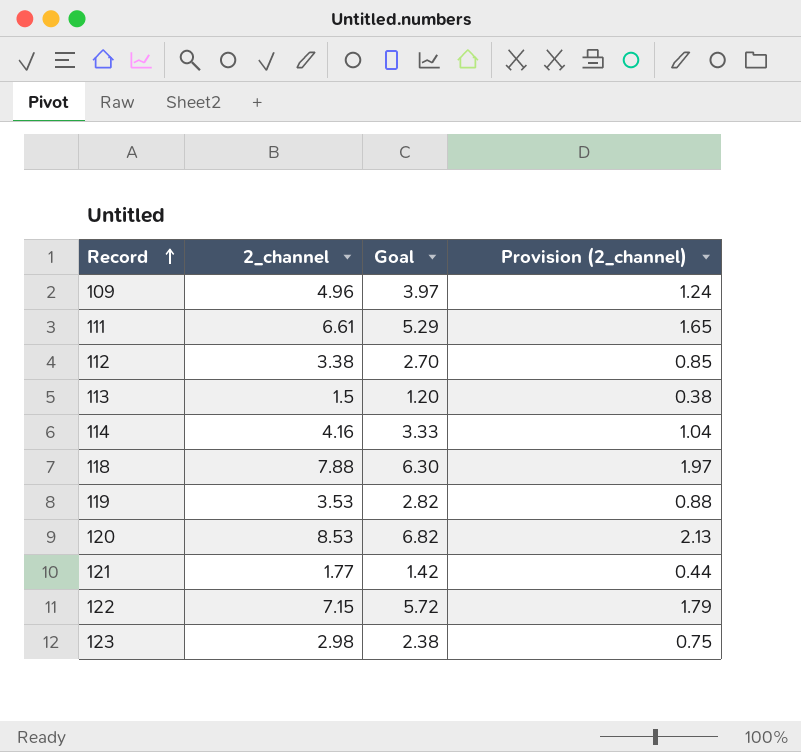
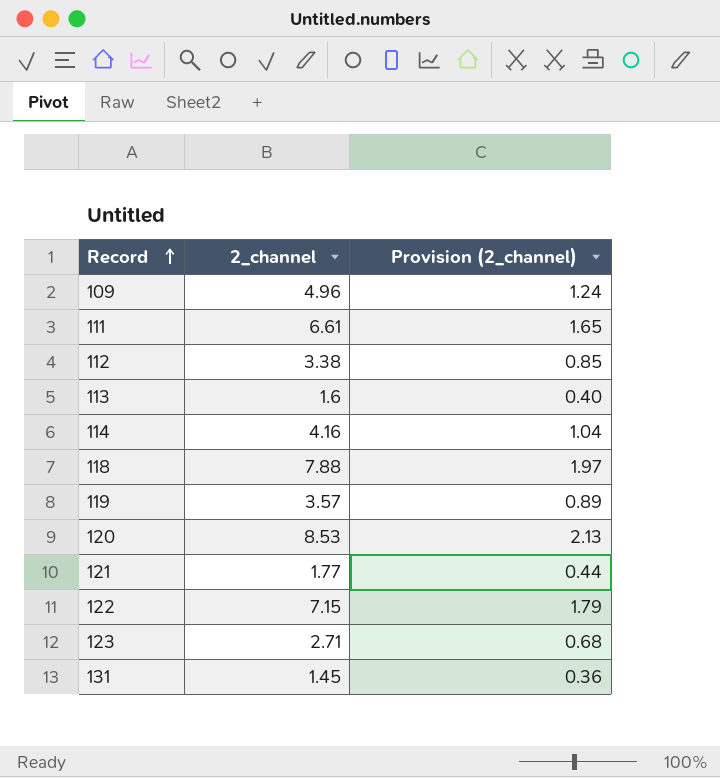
column Goal | formula: [2_channel] * 0.8 -> none
113 | 2_channel: 1.5 -> 1.6
113 | Provision (2_channel): 0.38 -> 0.40
119 | 2_channel: 3.53 -> 3.57
119 | Provision (2_channel): 0.88 -> 0.89
123 | 2_channel: 2.98 -> 2.71
123 | Provision (2_channel): 0.75 -> 0.68
row 131: none -> 1.45 | 0.36

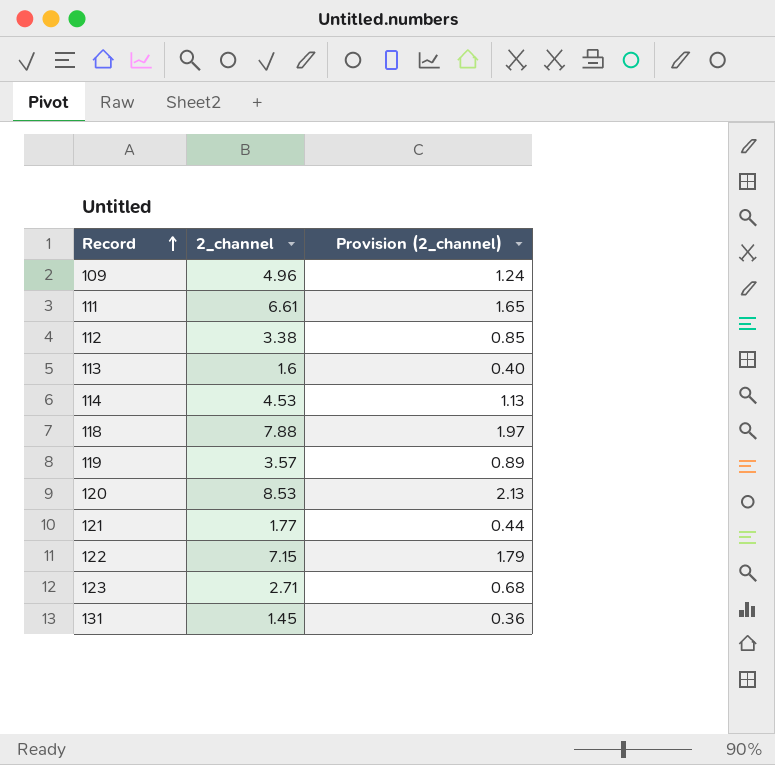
114 | 2_channel: 4.16 -> 4.53
114 | Provision (2_channel): 1.04 -> 1.13

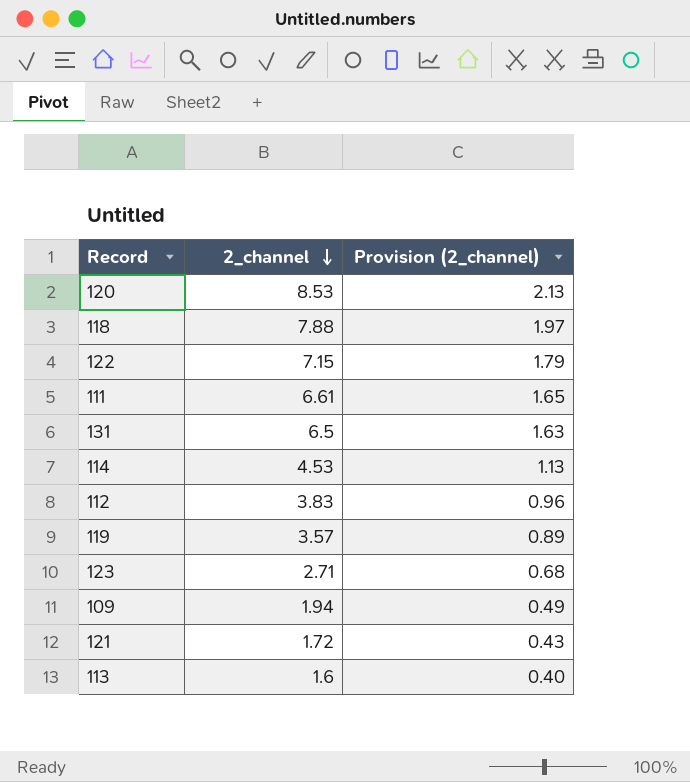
row order: Record ascending -> 2_channel descending
131 | 2_channel: 1.45 -> 6.5
131 | Provision (2_channel): 0.36 -> 1.63
112 | 2_channel: 3.38 -> 3.83
112 | Provision (2_channel): 0.85 -> 0.96
109 | 2_channel: 4.96 -> 1.94
109 | Provision (2_channel): 1.24 -> 0.49
121 | 2_channel: 1.77 -> 1.72
121 | Provision (2_channel): 0.44 -> 0.43

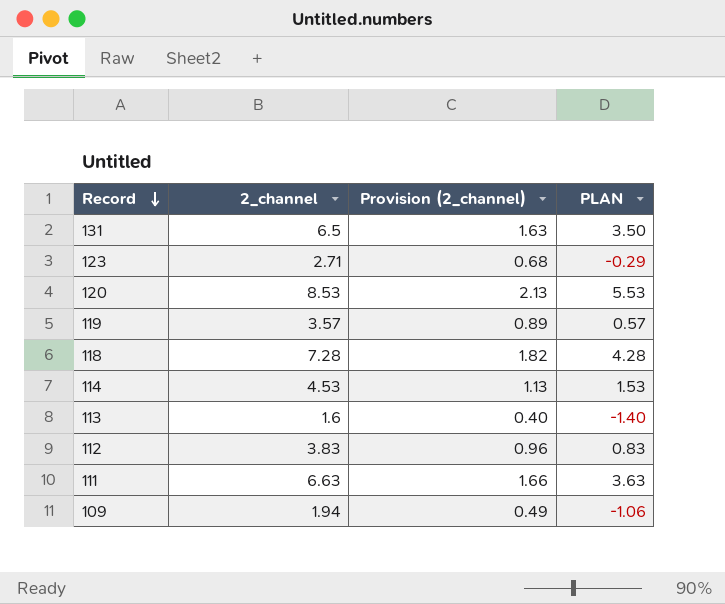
row order: 2_channel descending -> Record descending
column PLAN | formula: none -> [2_channel] - 3
row 122: 7.15 | 1.79 -> none
row 121: 1.72 | 0.43 -> none
118 | 2_channel: 7.88 -> 7.28
118 | Provision (2_channel): 1.97 -> 1.82
111 | 2_channel: 6.61 -> 6.63
111 | Provision (2_channel): 1.65 -> 1.66

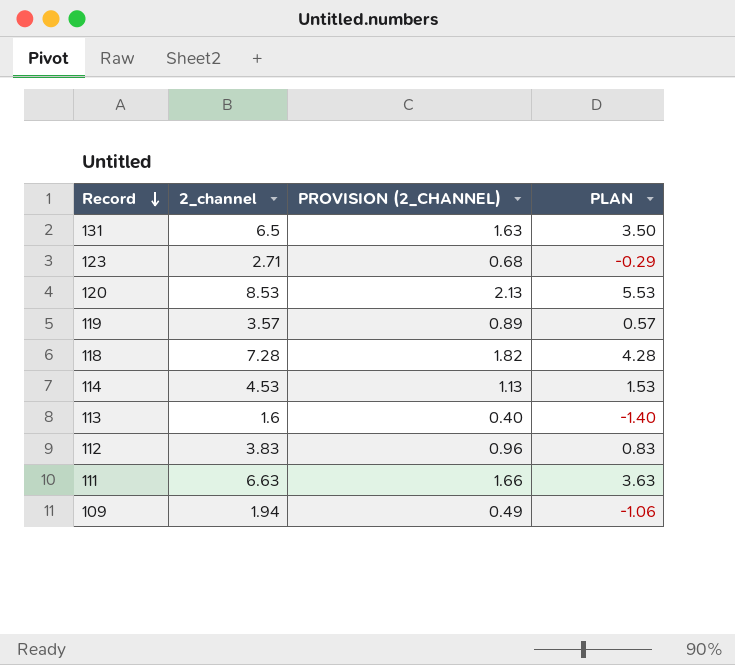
column name: Provision (2_channel) -> PROVISION (2_CHANNEL)

